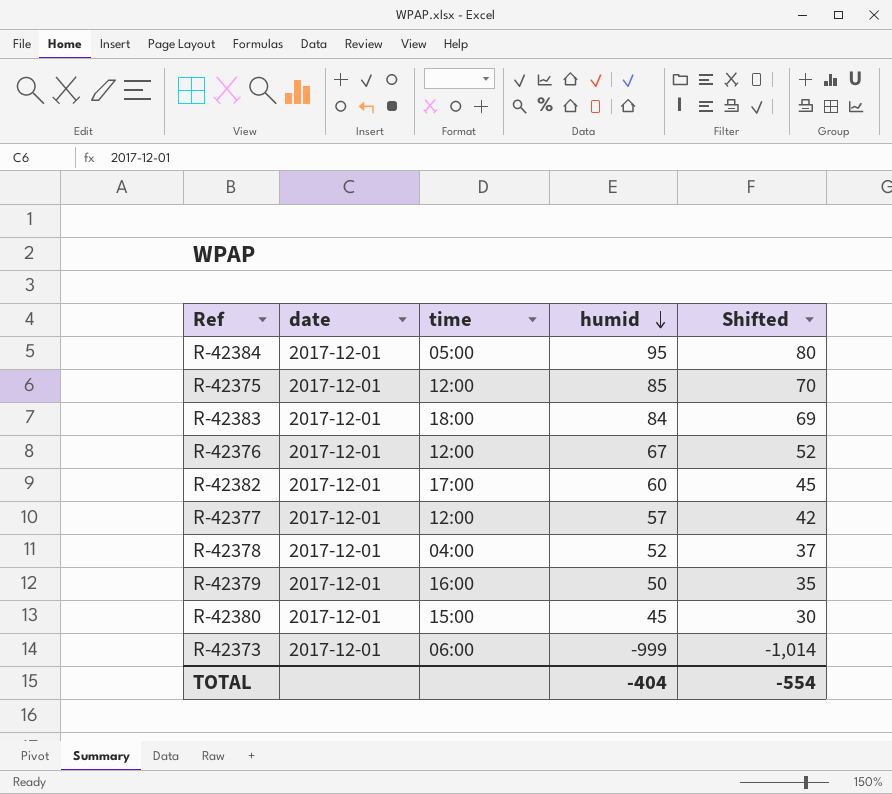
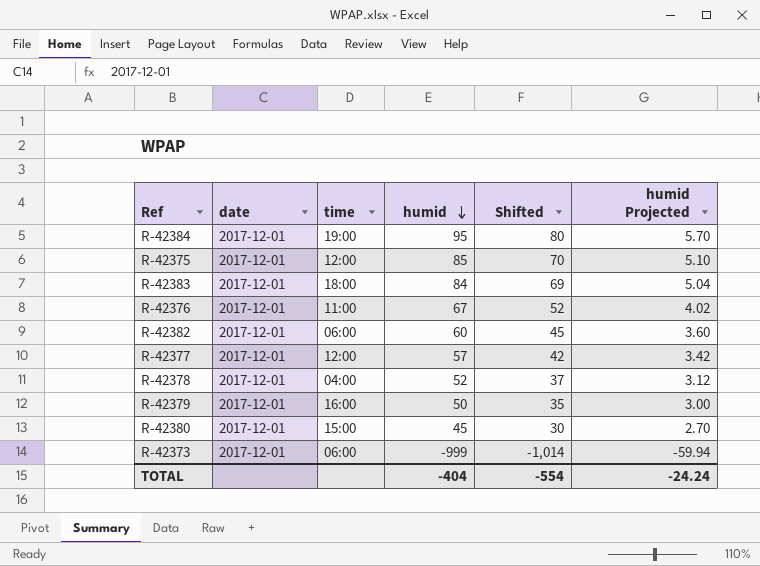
column humid Projected | formula: none -> [humid] * 0.06
R-42384 | time: 05:00 -> 19:00
R-42376 | time: 12:00 -> 11:00
R-42382 | time: 17:00 -> 06:00

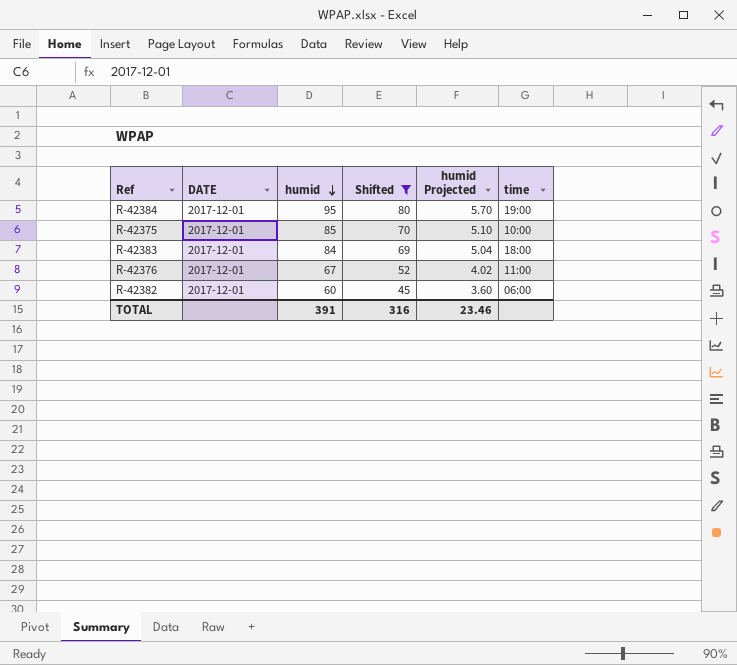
filter: none -> Shifted >= 45
column name: date -> DATE
column time | position: 3 -> 6
R-42375 | time: 12:00 -> 10:00
TOTAL | humid: -404 -> 391
TOTAL | Shifted: -554 -> 316
TOTAL | humid Projected: -24.24 -> 23.46

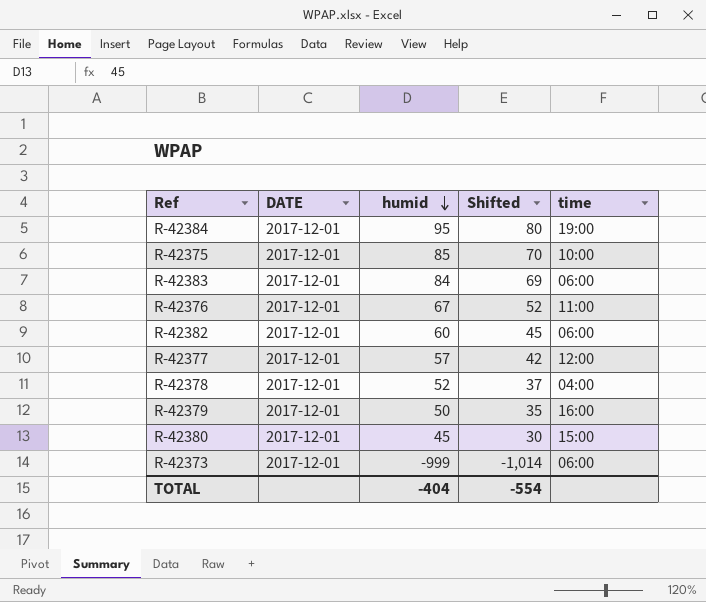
filter: Shifted >= 45 -> none
column humid Projected | formula: [humid] * 0.06 -> none
R-42383 | time: 18:00 -> 06:00
TOTAL | humid: 391 -> -404
TOTAL | Shifted: 316 -> -554

